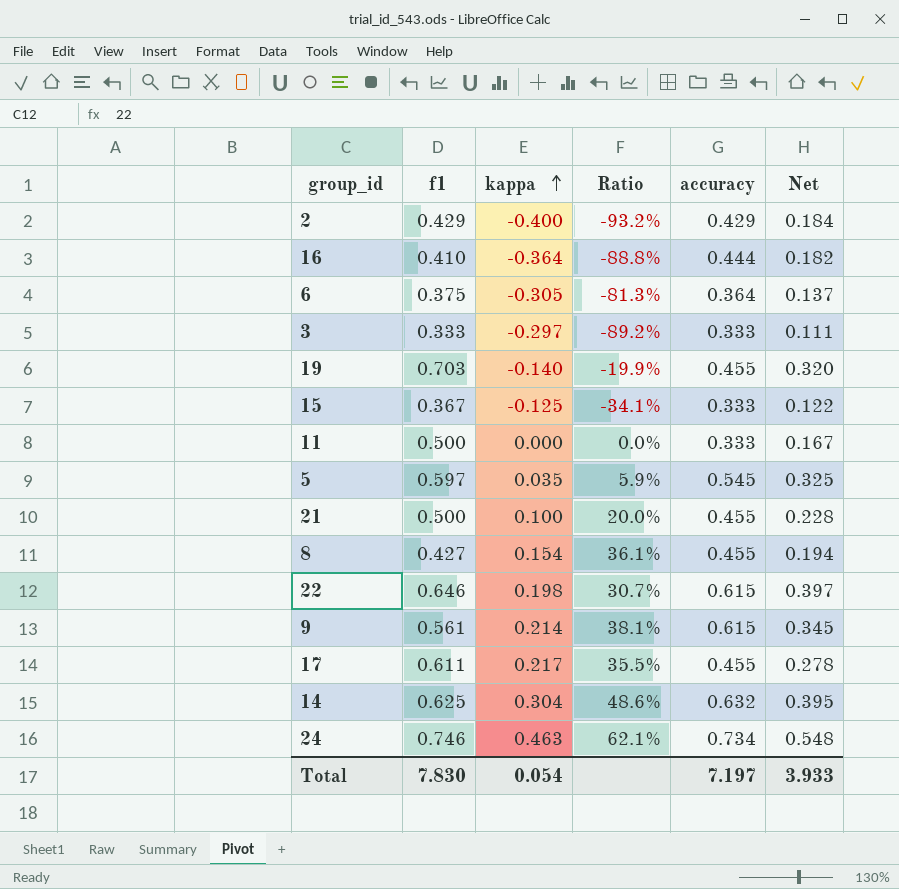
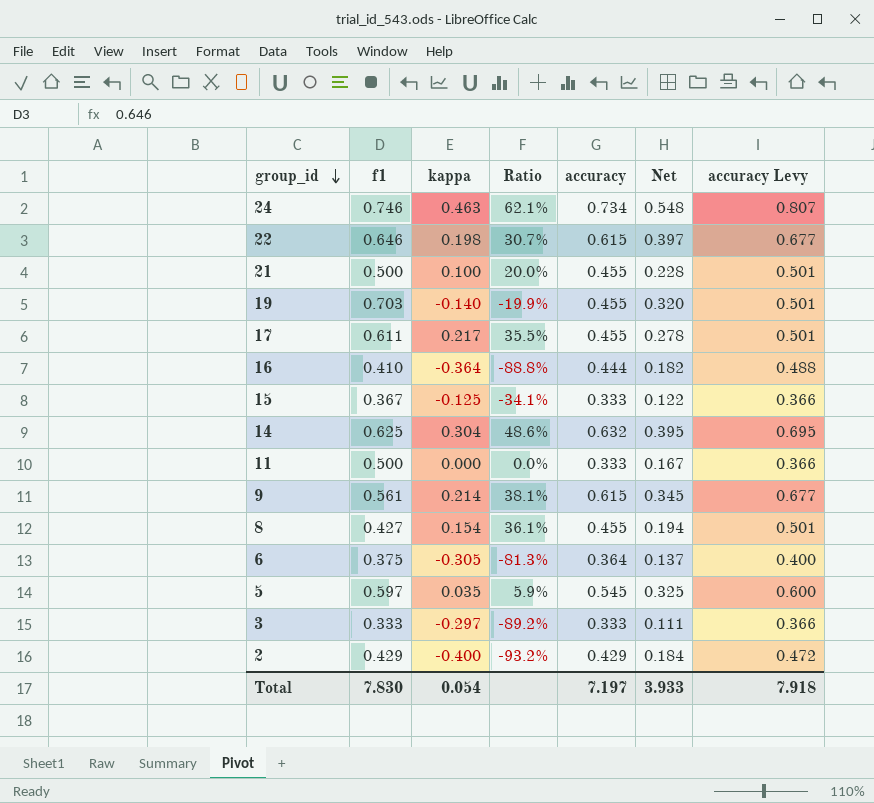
row order: kappa ascending -> group_id descending
column accuracy Levy | formula: none -> [accuracy] * 1.1

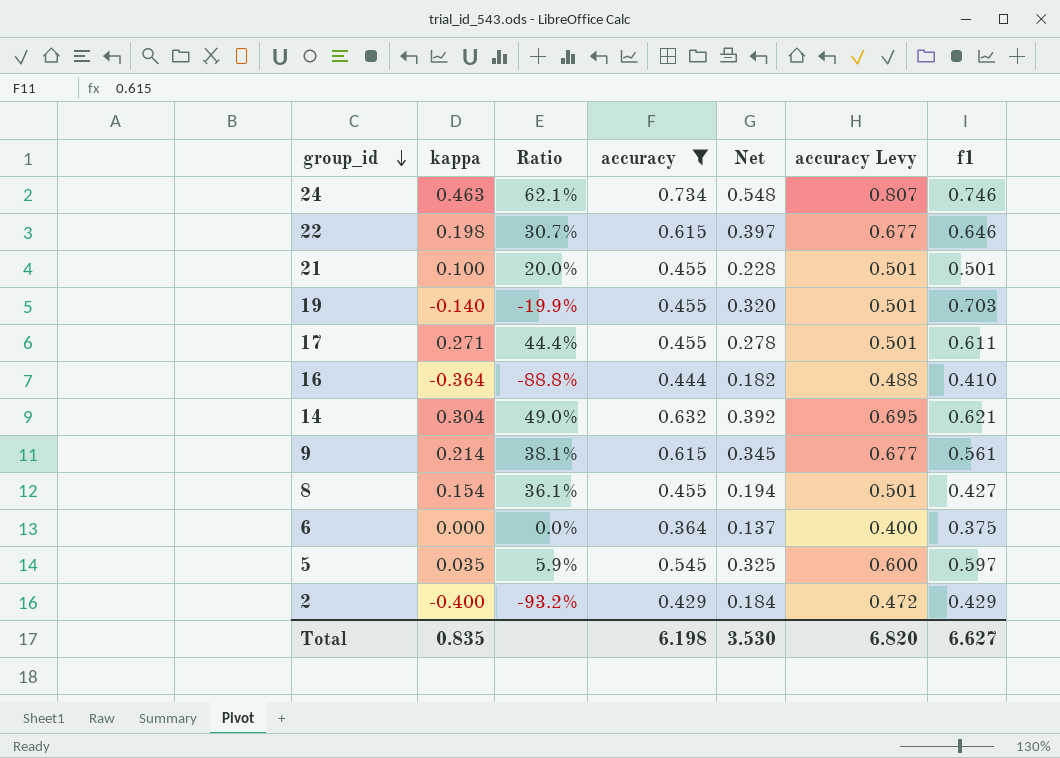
filter: none -> accuracy != 0.333
column f1 | position: 2 -> 7
21 | f1: 0.500 -> 0.501
17 | kappa: 0.217 -> 0.271
17 | Ratio: 35.5% -> 44.4%
14 | Ratio: 48.6% -> 49.0%
14 | Net: 0.395 -> 0.392
14 | f1: 0.625 -> 0.621
6 | kappa: -0.305 -> 0.000
6 | Ratio: -81.3% -> 0.0%
Total | kappa: 0.054 -> 0.835
Total | accuracy: 7.197 -> 6.198
Total | Net: 3.933 -> 3.530
Total | accuracy Levy: 7.918 -> 6.820
Total | f1: 7.830 -> 6.627

